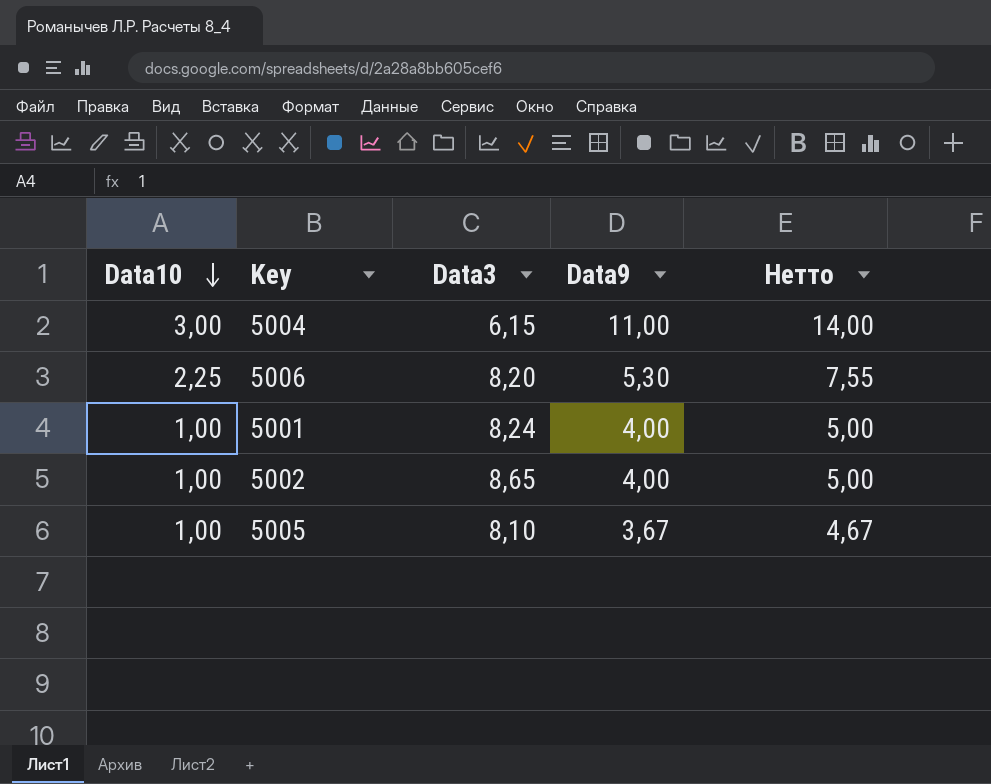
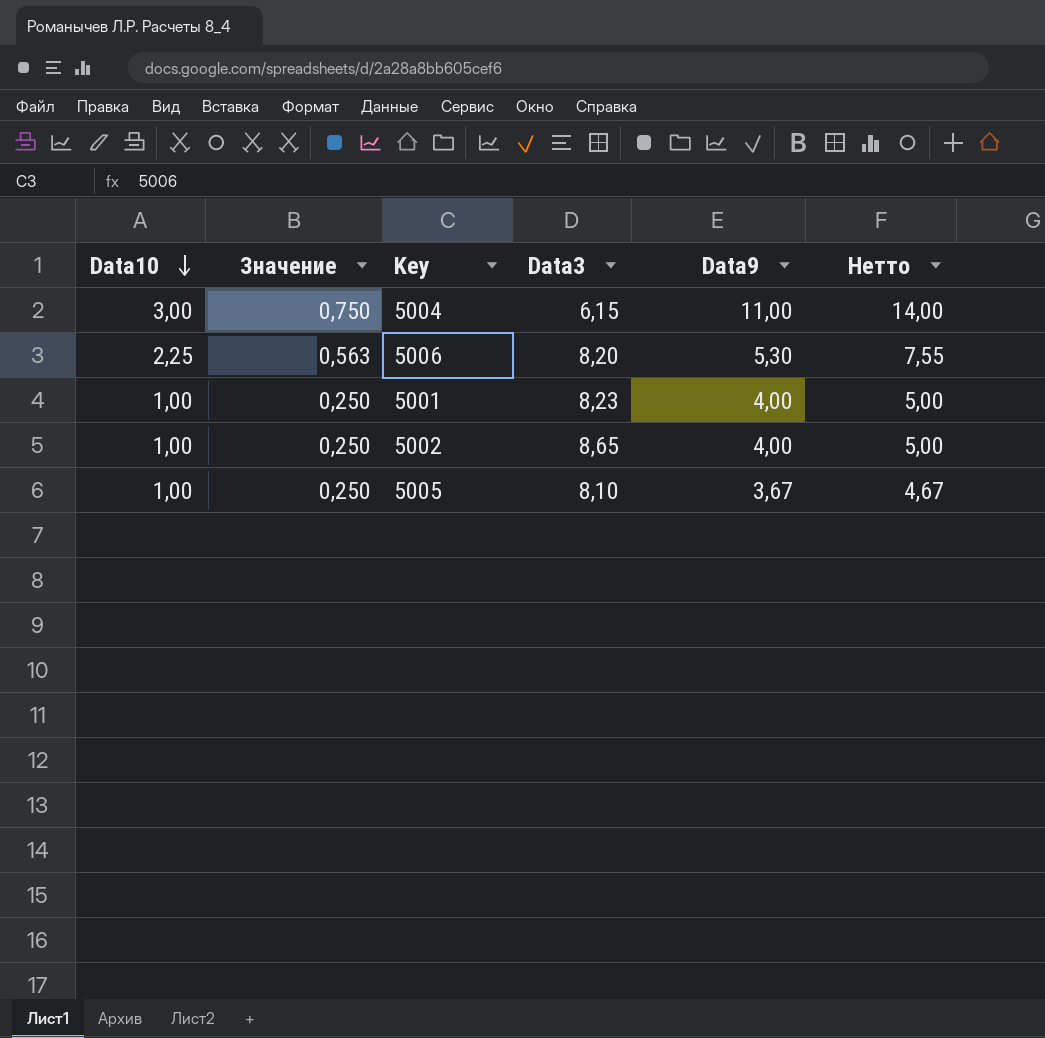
column Значение | formula: none -> [Data10] * 0,25
5001 | Data3: 8,24 -> 8,23

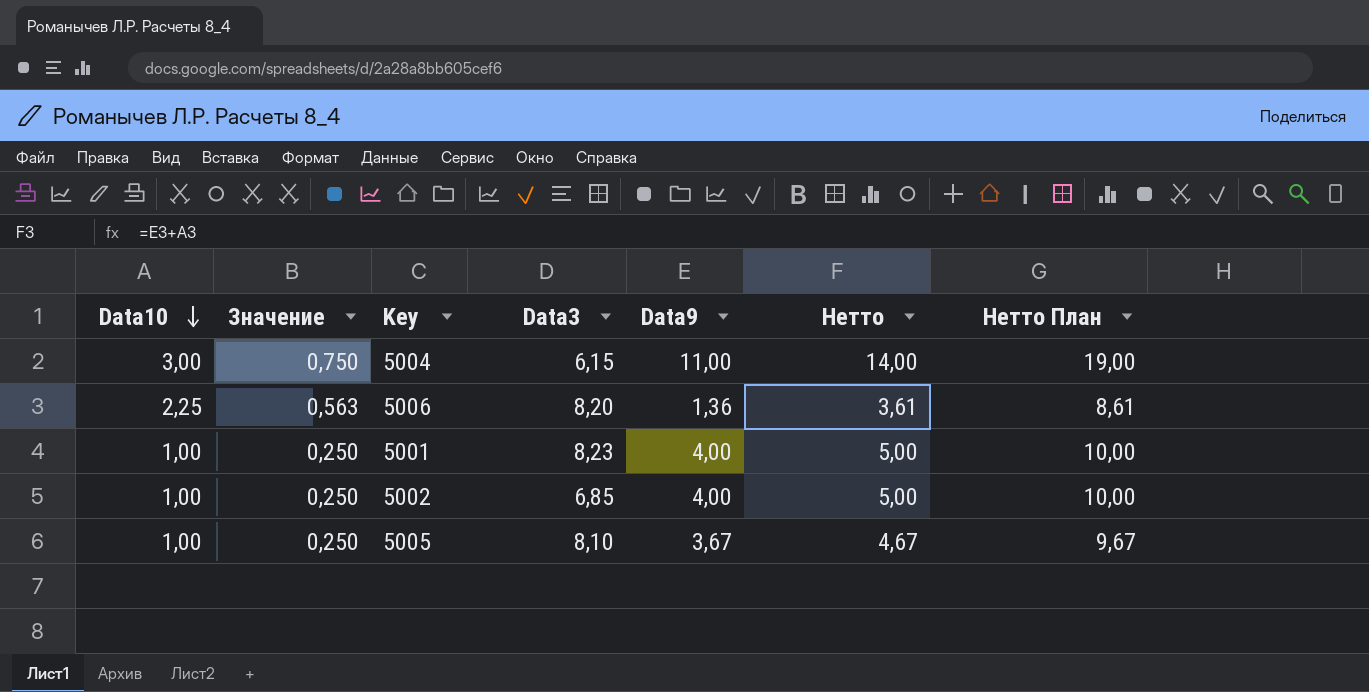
column Нетто План | formula: none -> [Нетто] + 5
5006 | Data9: 5,30 -> 1,36
5006 | Нетто: 7,55 -> 3,61
5002 | Data3: 8,65 -> 6,85

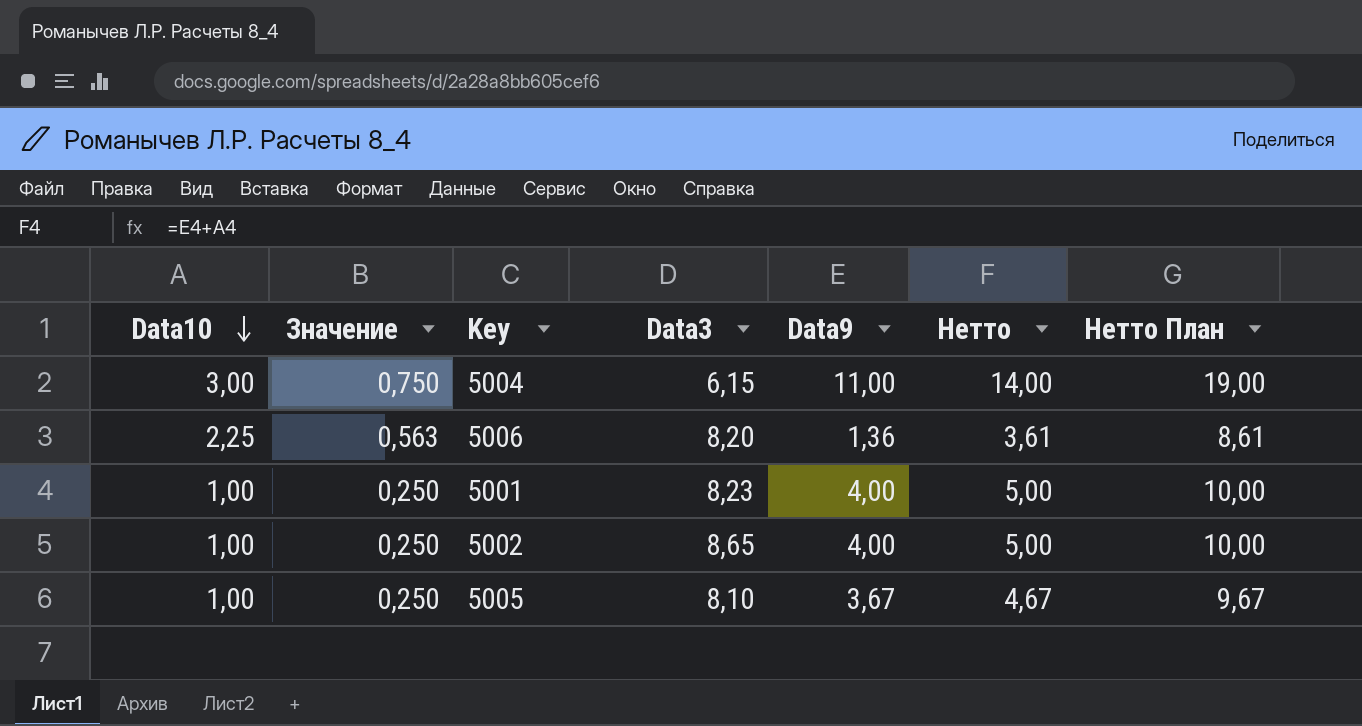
5002 | Data3: 6,85 -> 8,65

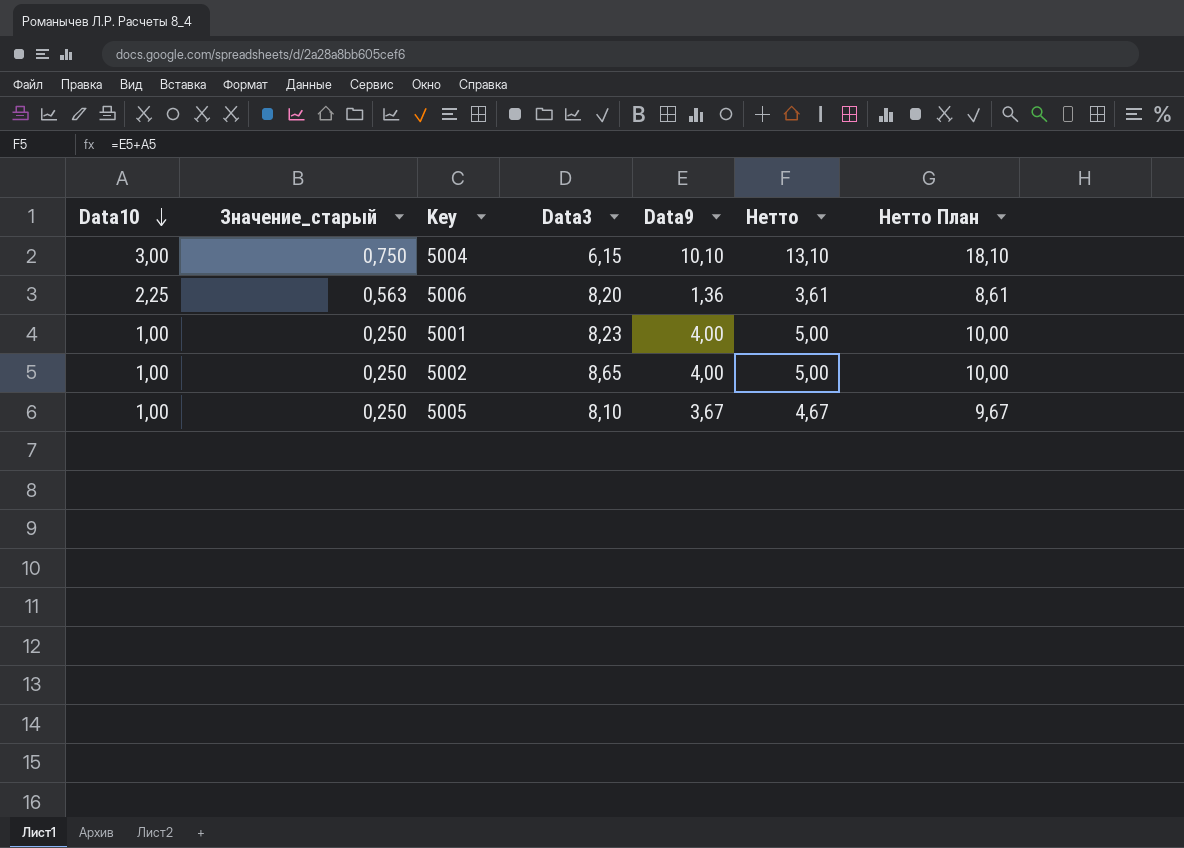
column name: Значение -> Значение_старый
5004 | Data9: 11,00 -> 10,10
5004 | Нетто: 14,00 -> 13,10
5004 | Нетто План: 19,00 -> 18,10

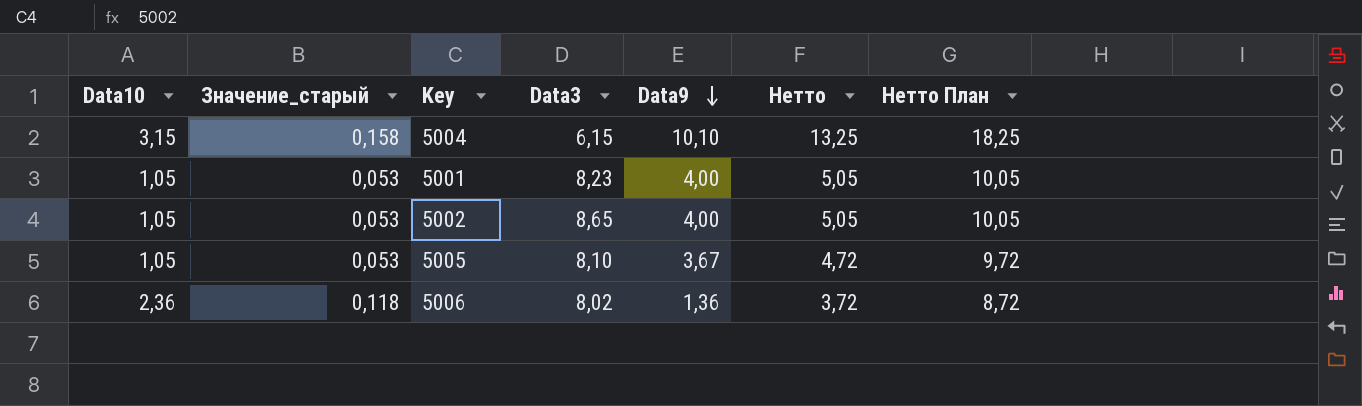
row order: Data10 descending -> Data9 descending
column Значение_старый | formula: [Data10] * 0,25 -> [Data10] * 0,05
5004 | Data10: 3,00 -> 3,15
5004 | Нетто: 13,10 -> 13,25
5004 | Нетто План: 18,10 -> 18,25
5001 | Data10: 1,00 -> 1,05
5001 | Нетто: 5,00 -> 5,05
5001 | Нетто План: 10,00 -> 10,05
5002 | Data10: 1,00 -> 1,05
5002 | Нетто: 5,00 -> 5,05
5002 | Нетто План: 10,00 -> 10,05
5005 | Data10: 1,00 -> 1,05
5005 | Нетто: 4,67 -> 4,72
5005 | Нетто План: 9,67 -> 9,72
5006 | Data10: 2,25 -> 2,36
5006 | Data3: 8,20 -> 8,02
5006 | Нетто: 3,61 -> 3,72
5006 | Нетто План: 8,61 -> 8,72

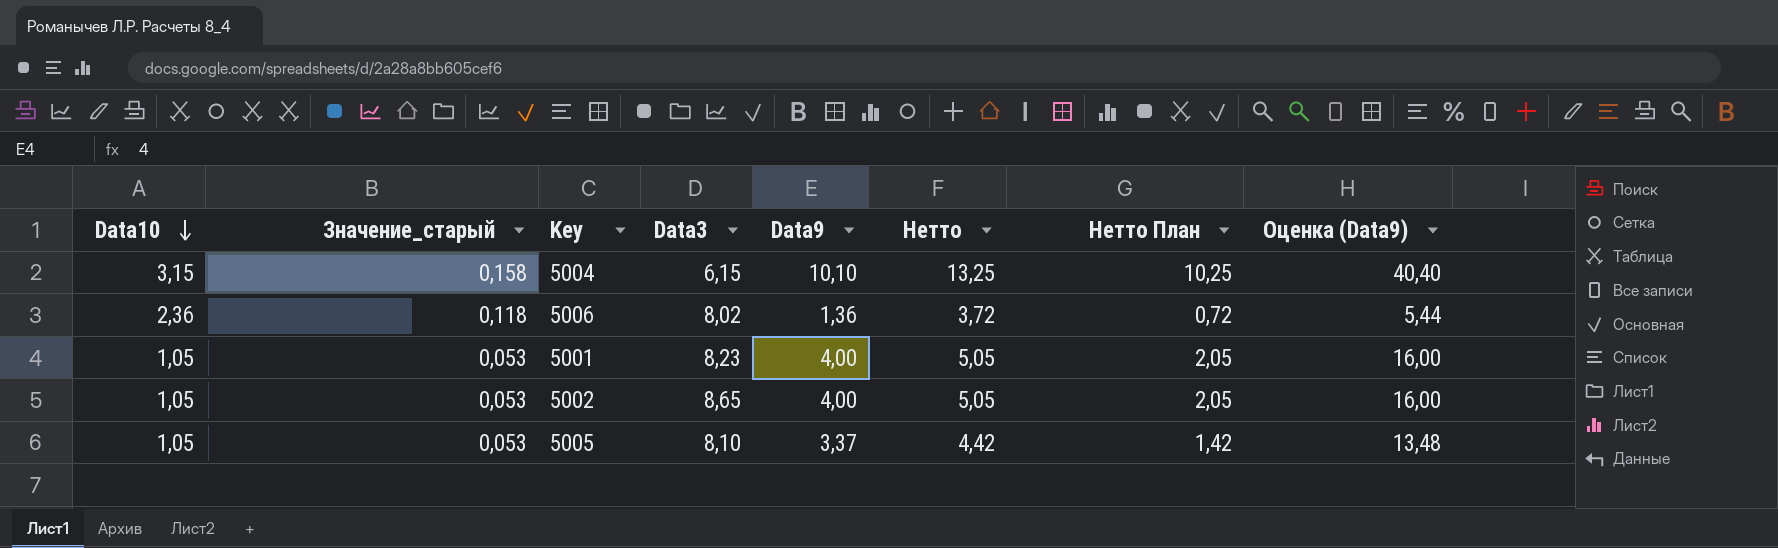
row order: Data9 descending -> Data10 descending
column Нетто План | formula: [Нетто] + 5 -> [Нетто] - 3
column Оценка (Data9) | formula: none -> [Data9] * 4
5005 | Data9: 3,67 -> 3,37
5005 | Нетто: 4,72 -> 4,42

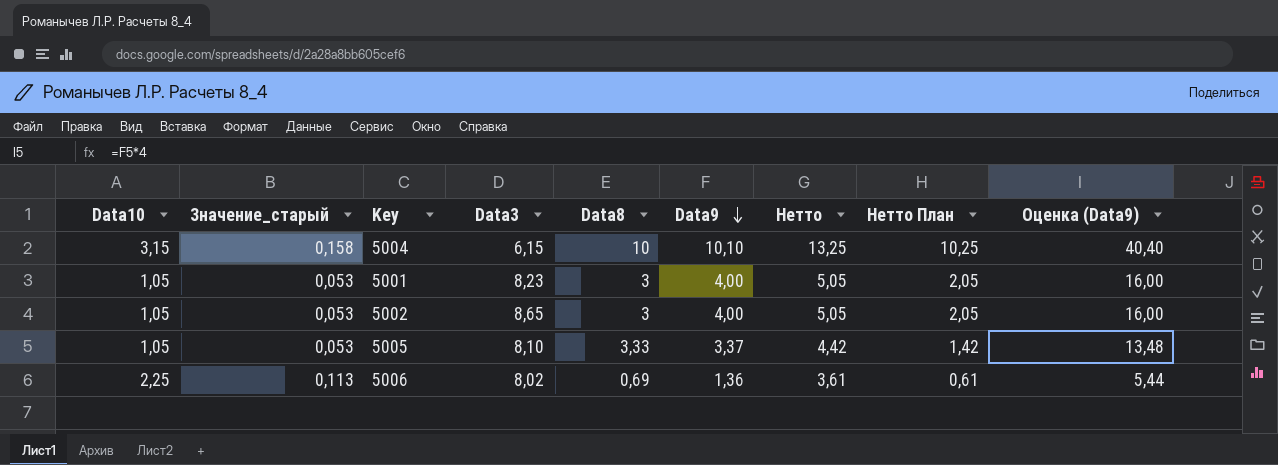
row order: Data10 descending -> Data9 descending
column Data8 | position: none -> 5
5006 | Data10: 2,36 -> 2,25
5006 | Значение_старый: 0,118 -> 0,113
5006 | Нетто: 3,72 -> 3,61
5006 | Нетто План: 0,72 -> 0,61

